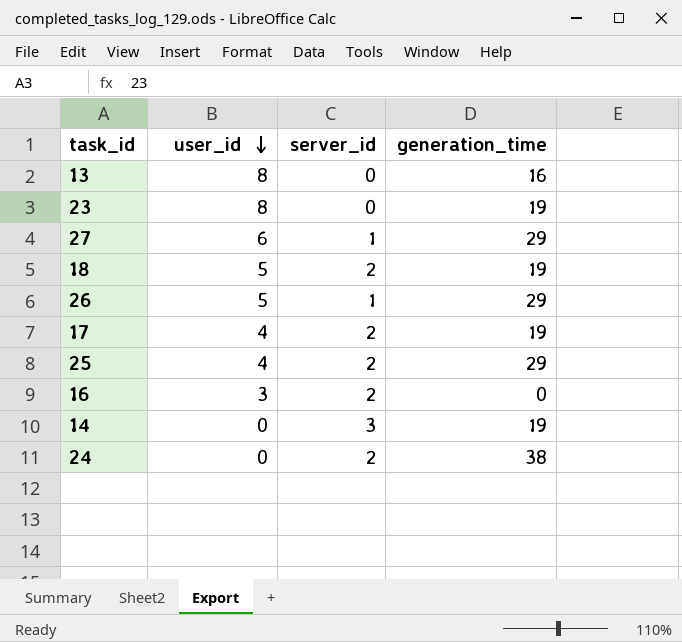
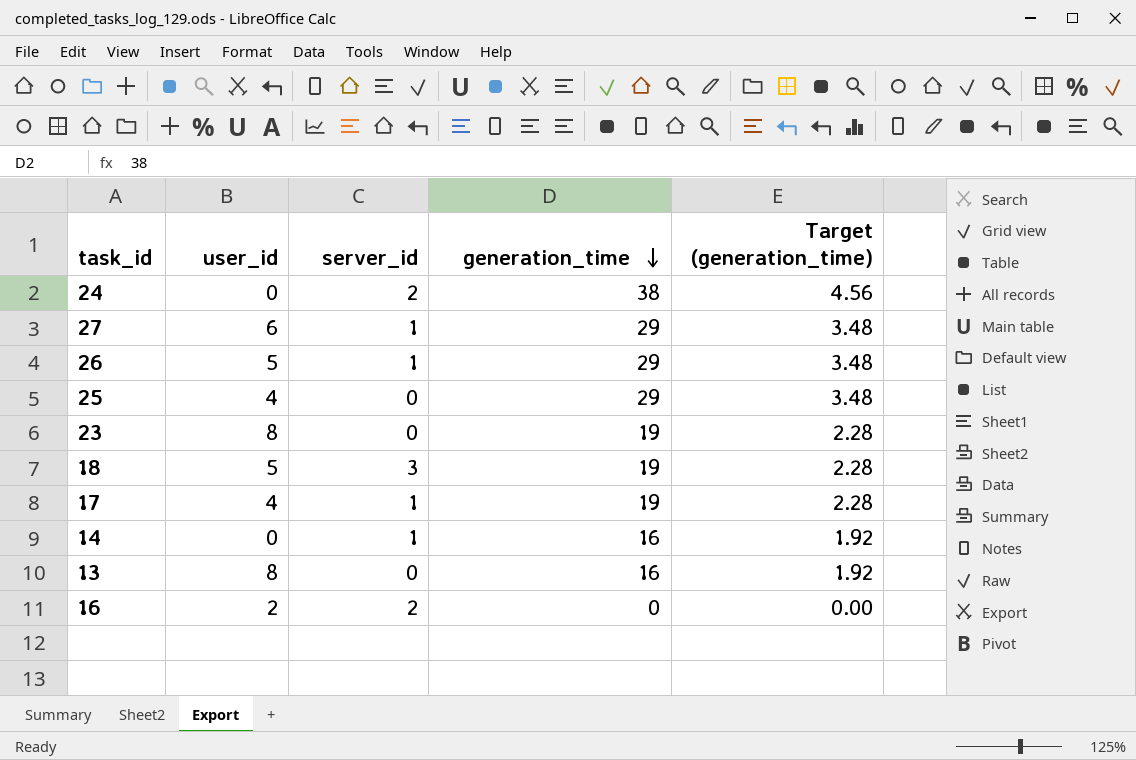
row order: user_id descending -> generation_time descending
column Target (generation_time) | formula: none -> [generation_time] * 0.12
25 | server_id: 2 -> 0
18 | server_id: 2 -> 3
17 | server_id: 2 -> 1
14 | server_id: 3 -> 1
14 | generation_time: 19 -> 16
16 | user_id: 3 -> 2

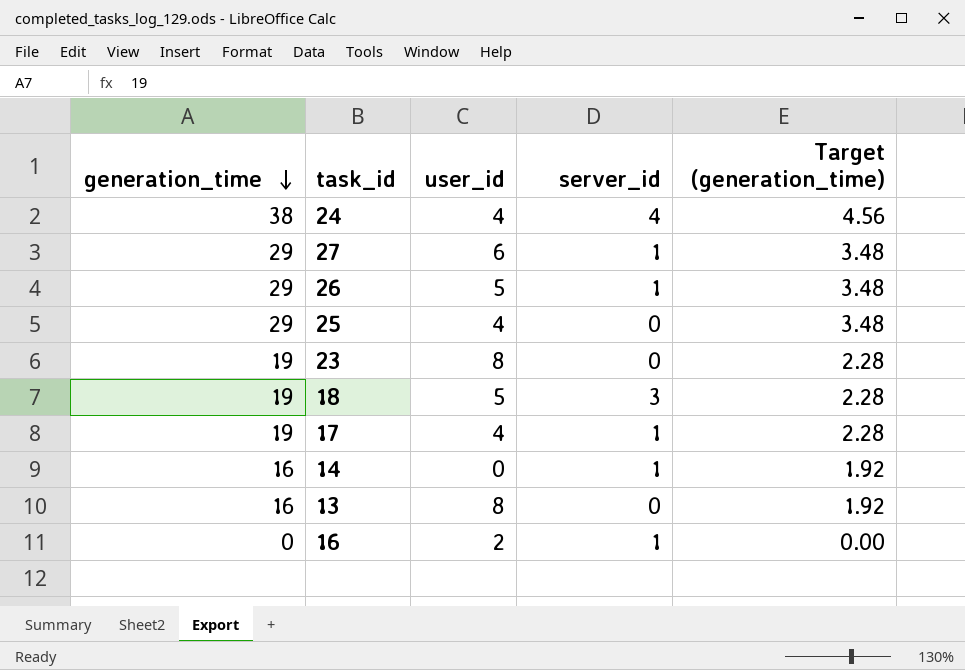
column generation_time | position: 4 -> 1
24 | user_id: 0 -> 4
24 | server_id: 2 -> 4
16 | server_id: 2 -> 1

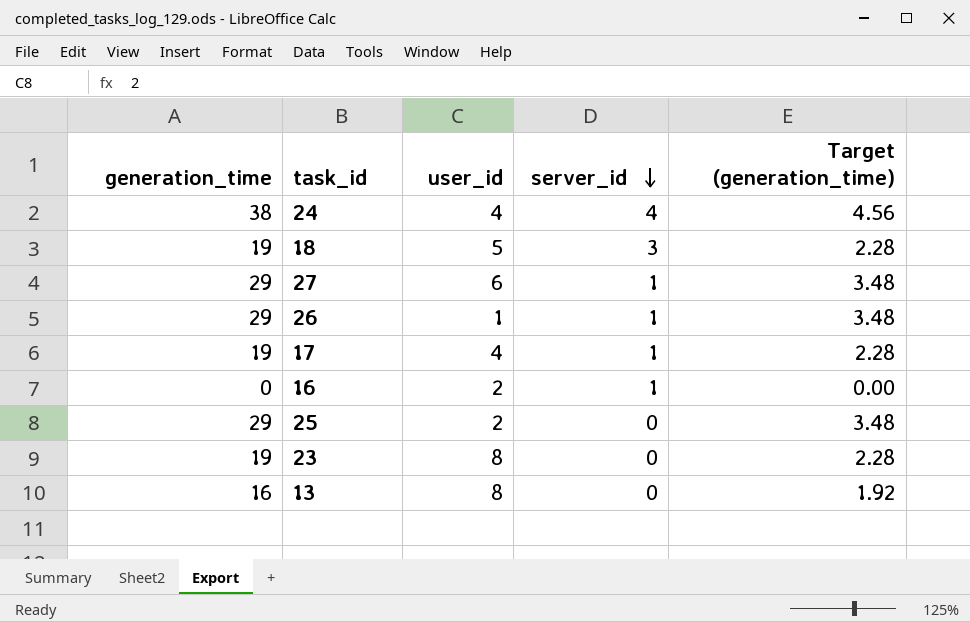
row order: generation_time descending -> server_id descending
row 14: 16 | 0 | 1 | 1.92 -> none
26 | user_id: 5 -> 1
25 | user_id: 4 -> 2

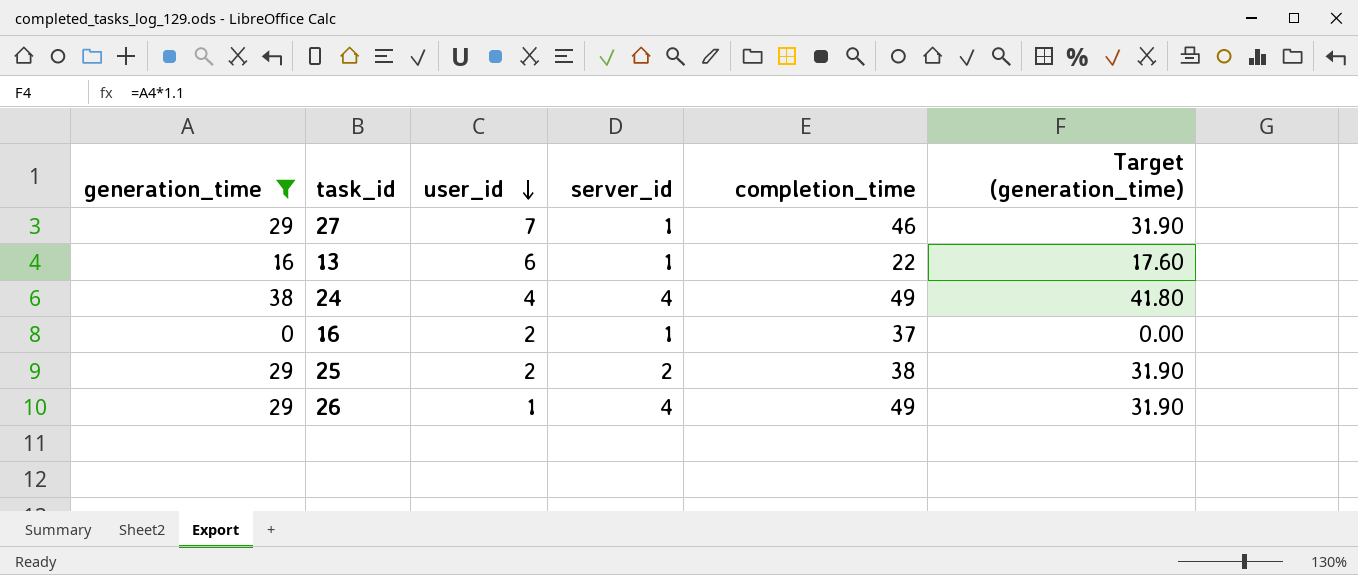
filter: none -> generation_time != 19
row order: server_id descending -> user_id descending
column completion_time | position: none -> 5
column Target (generation_time) | formula: [generation_time] * 0.12 -> [generation_time] * 1.1
27 | user_id: 6 -> 7
13 | user_id: 8 -> 6
13 | server_id: 0 -> 1
25 | server_id: 0 -> 2
26 | server_id: 1 -> 4

